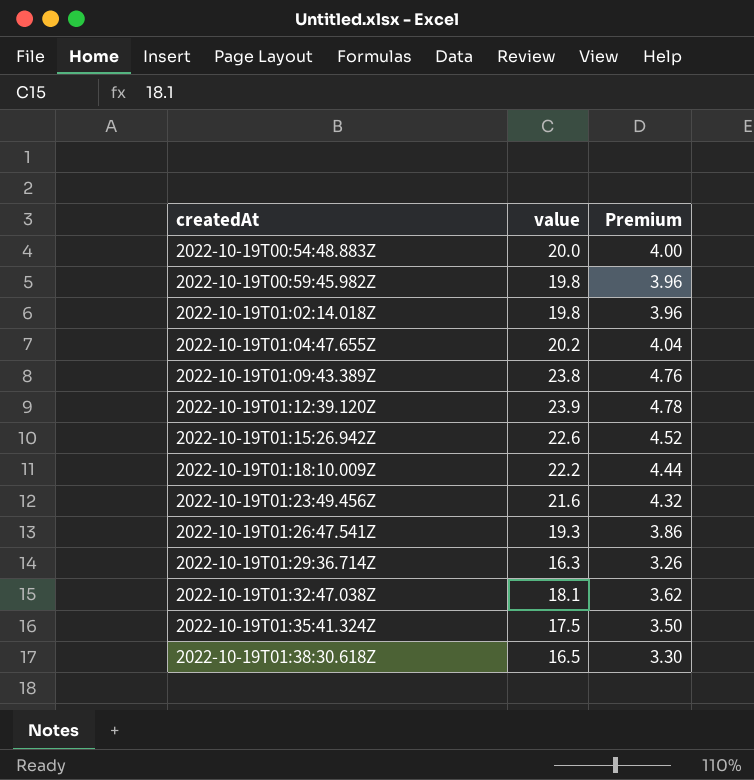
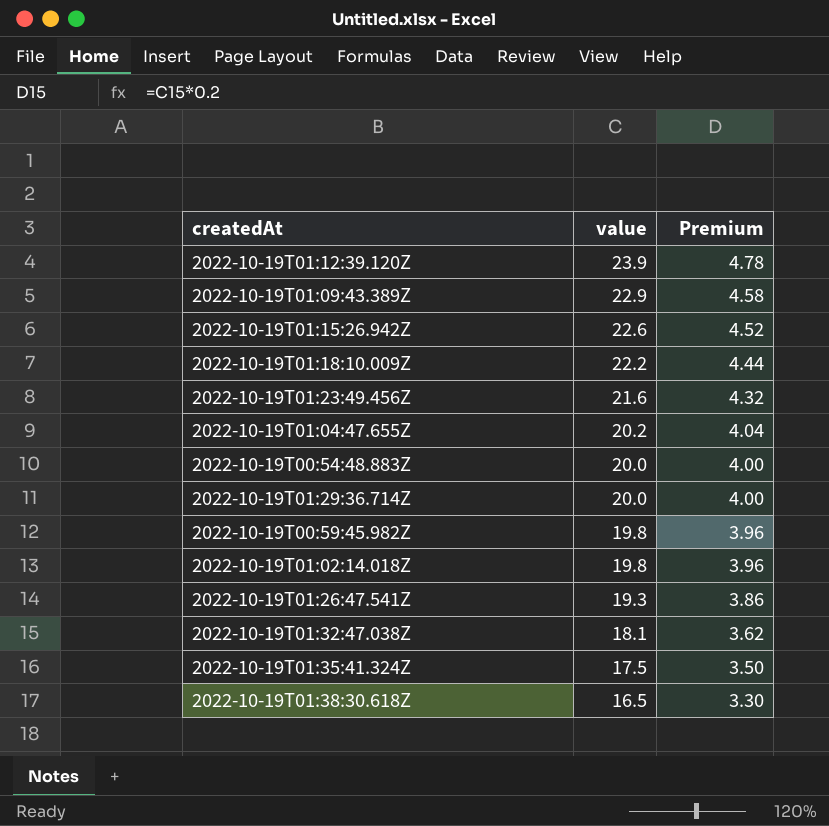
row order: createdAt ascending -> value descending
2022-10-19T01:09:43.389Z | value: 23.8 -> 22.9
2022-10-19T01:09:43.389Z | Premium: 4.76 -> 4.58
2022-10-19T01:29:36.714Z | value: 16.3 -> 20.0
2022-10-19T01:29:36.714Z | Premium: 3.26 -> 4.00

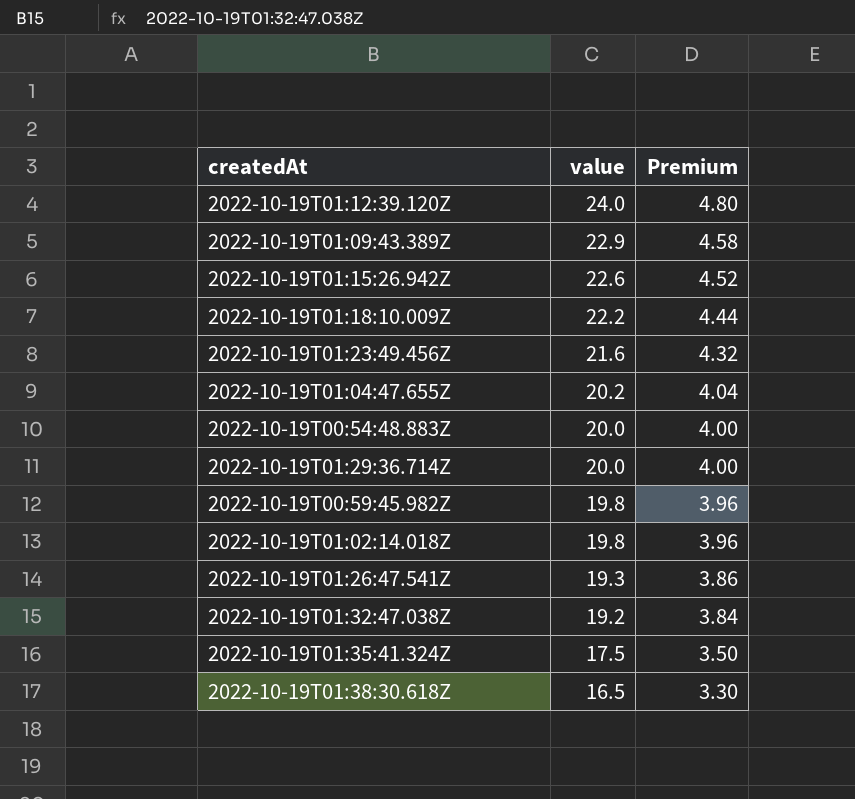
2022-10-19T01:12:39.120Z | value: 23.9 -> 24.0
2022-10-19T01:12:39.120Z | Premium: 4.78 -> 4.80
2022-10-19T01:32:47.038Z | value: 18.1 -> 19.2
2022-10-19T01:32:47.038Z | Premium: 3.62 -> 3.84

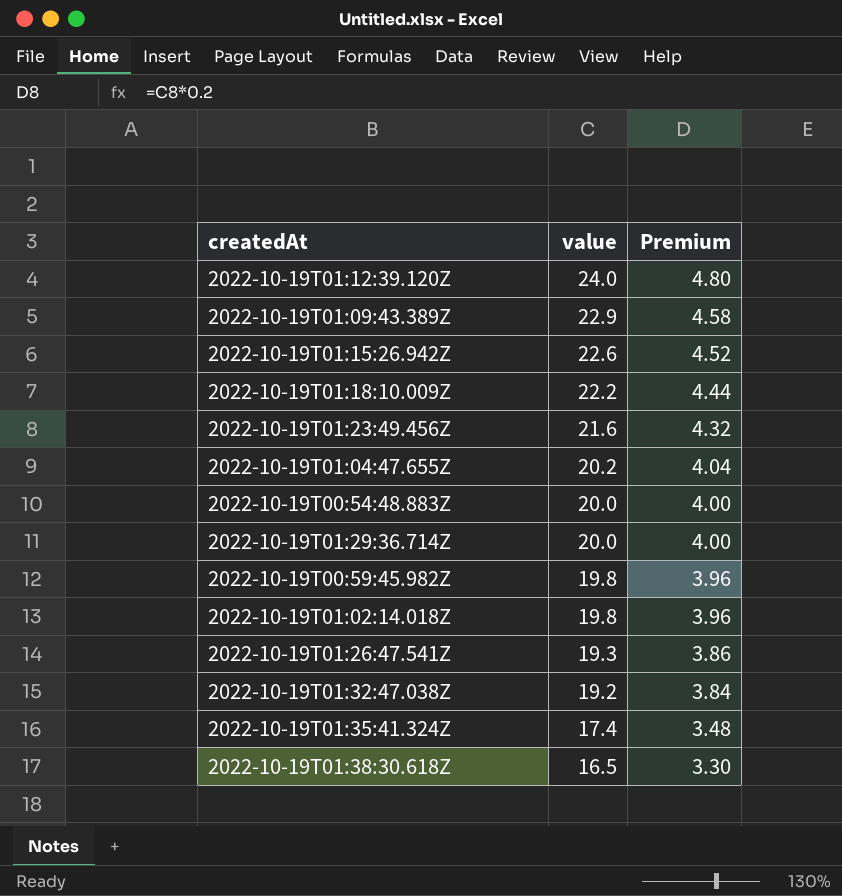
2022-10-19T01:35:41.324Z | value: 17.5 -> 17.4
2022-10-19T01:35:41.324Z | Premium: 3.50 -> 3.48

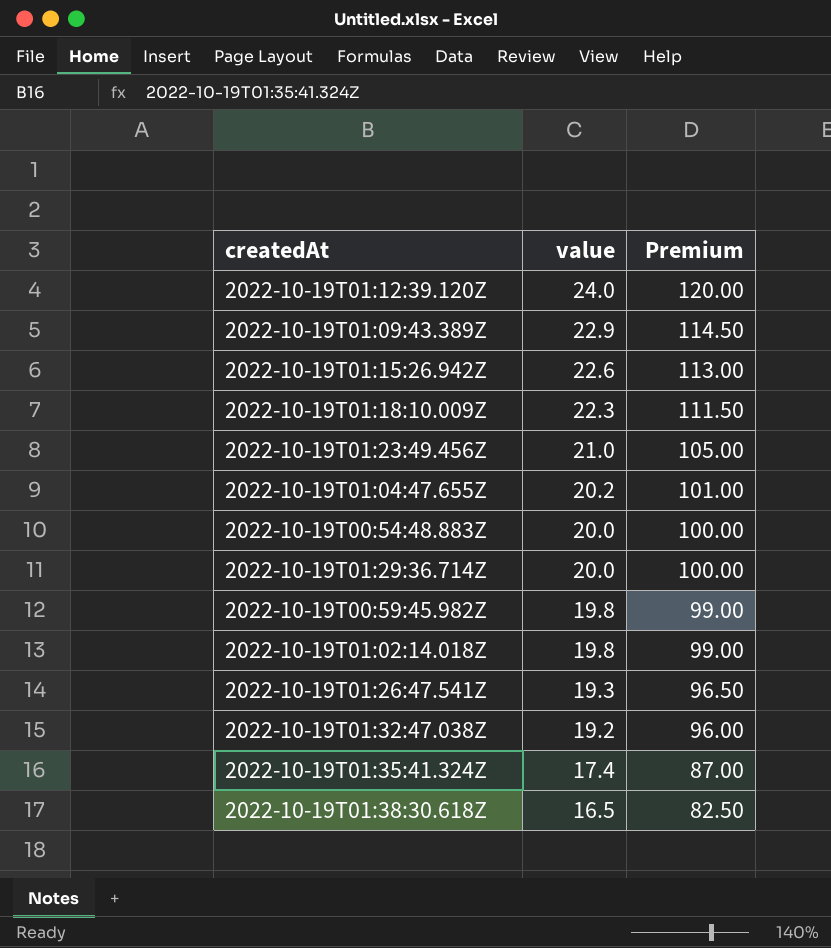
column Premium | formula: [value] * 0.2 -> [value] * 5
2022-10-19T01:18:10.009Z | value: 22.2 -> 22.3
2022-10-19T01:23:49.456Z | value: 21.6 -> 21.0

